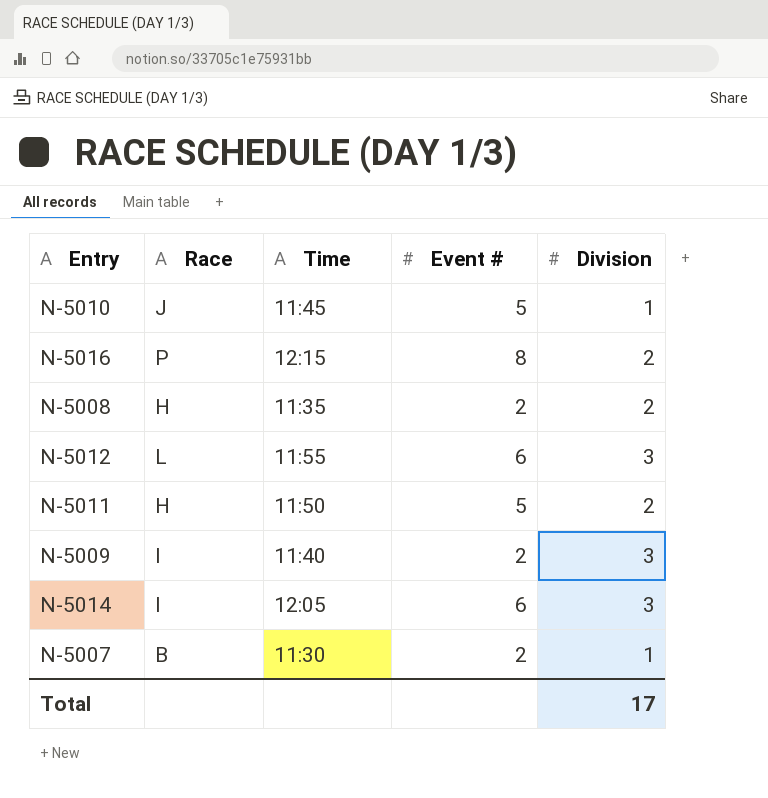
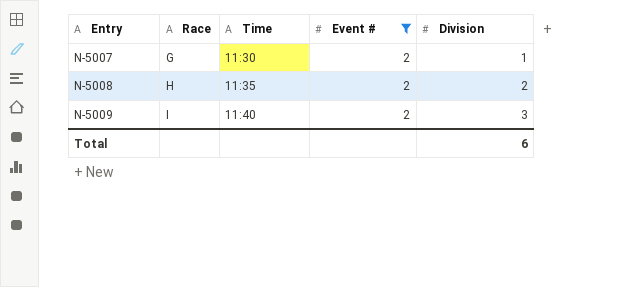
filter: none -> Event # = 2
row order: none -> Entry ascending
N-5007 | Race: B -> G
Total | Division: 17 -> 6

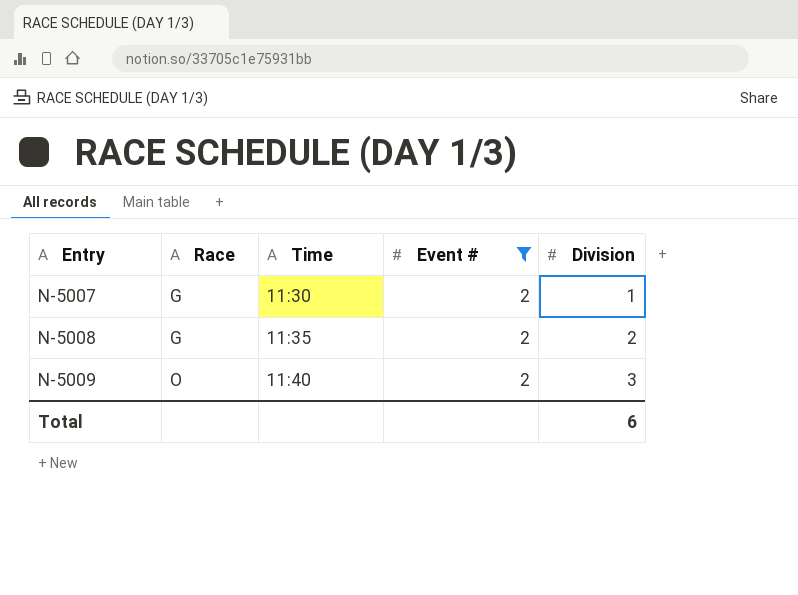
N-5008 | Race: H -> G
N-5009 | Race: I -> O

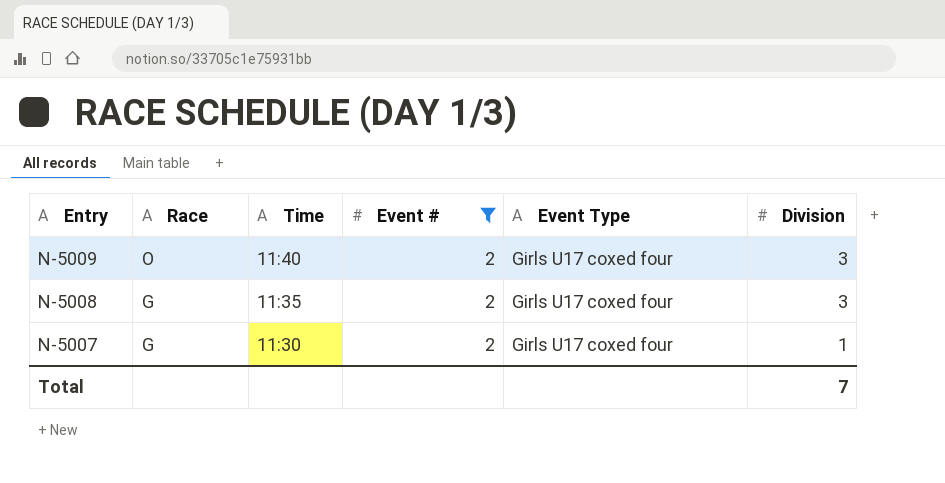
row order: Entry ascending -> Entry descending
column Event Type | position: none -> 5
N-5008 | Division: 2 -> 3
Total | Division: 6 -> 7

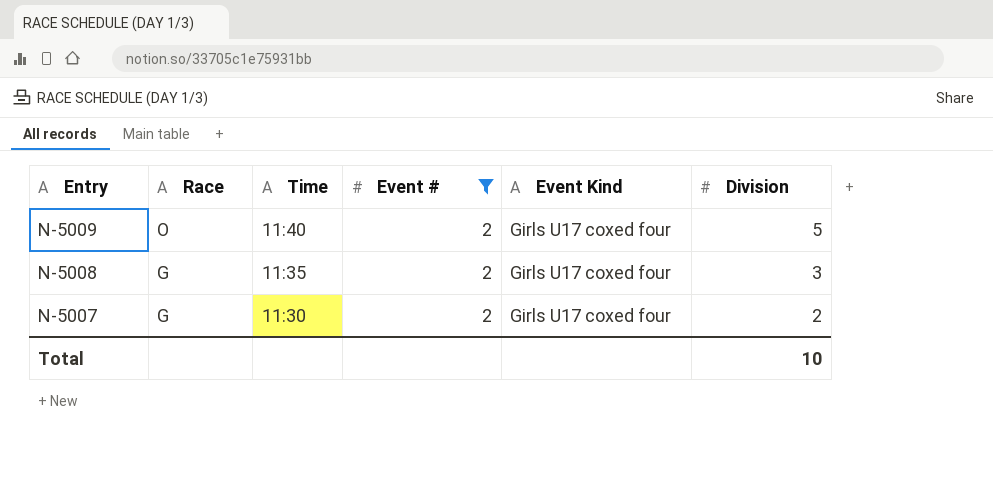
column name: Event Type -> Event Kind
N-5009 | Division: 3 -> 5
N-5007 | Division: 1 -> 2
Total | Division: 7 -> 10

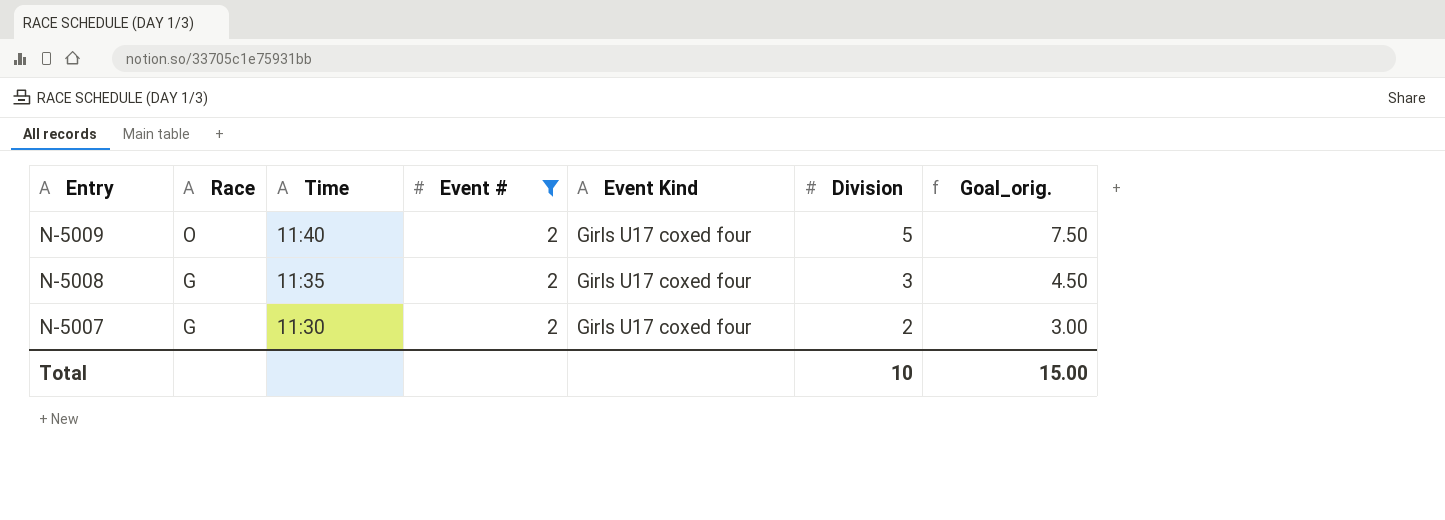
column Goal_orig. | formula: none -> [Division] * 1.5

